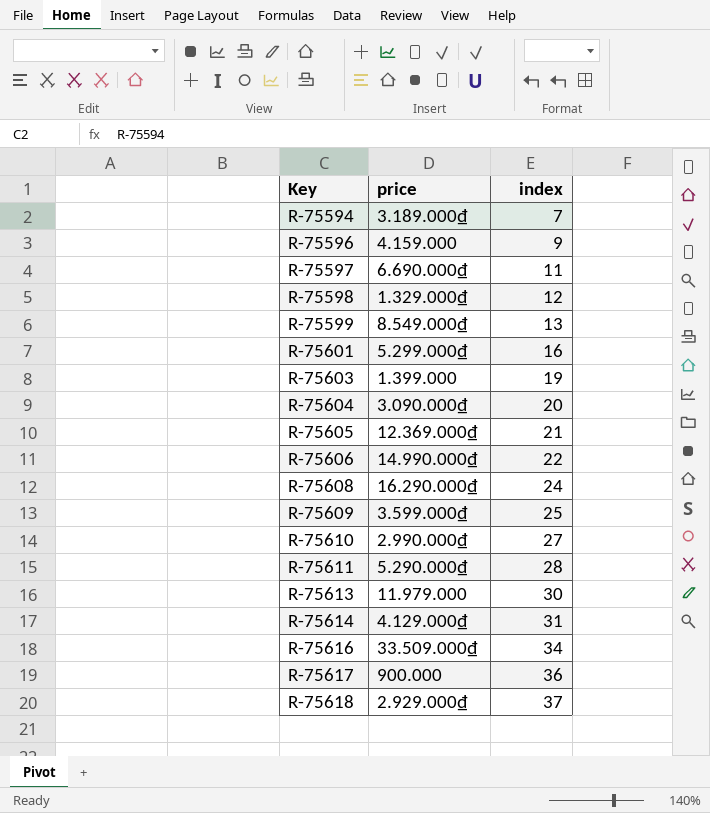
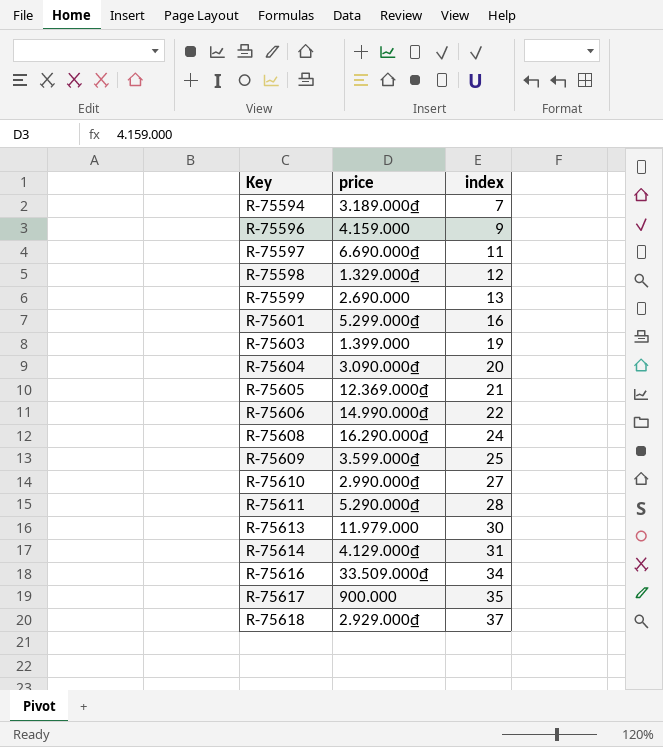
R-75599 | price: 8.549.000₫ -> 2.690.000
R-75617 | index: 36 -> 35

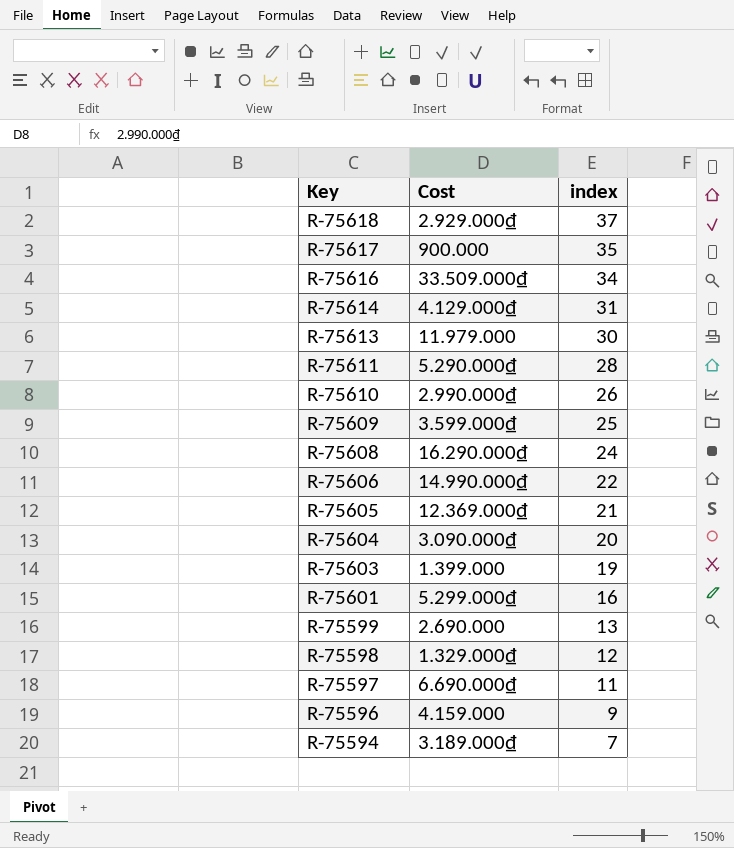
row order: Key ascending -> Key descending
column name: price -> Cost
R-75610 | index: 27 -> 26

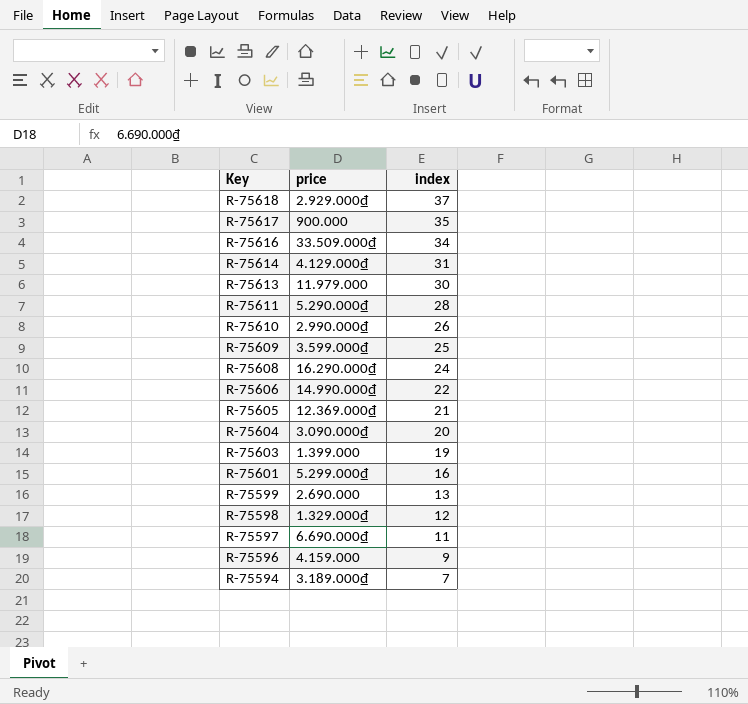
column name: Cost -> price

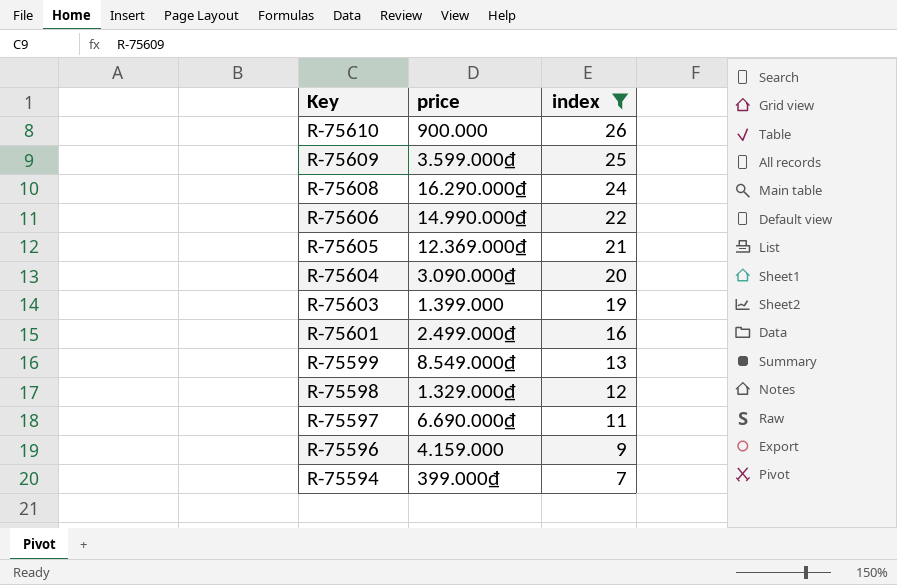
filter: none -> index <= 26
R-75610 | price: 2.990.000₫ -> 900.000
R-75601 | price: 5.299.000₫ -> 2.499.000₫
R-75599 | price: 2.690.000 -> 8.549.000₫
R-75594 | price: 3.189.000₫ -> 399.000₫

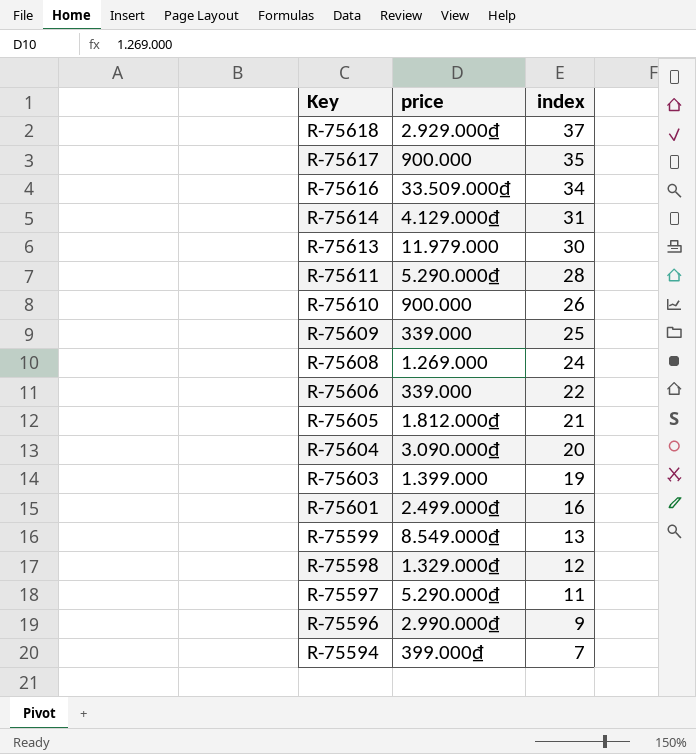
filter: index <= 26 -> none
R-75609 | price: 3.599.000₫ -> 339.000
R-75608 | price: 16.290.000₫ -> 1.269.000
R-75606 | price: 14.990.000₫ -> 339.000
R-75605 | price: 12.369.000₫ -> 1.812.000₫
R-75597 | price: 6.690.000₫ -> 5.290.000₫
R-75596 | price: 4.159.000 -> 2.990.000₫

